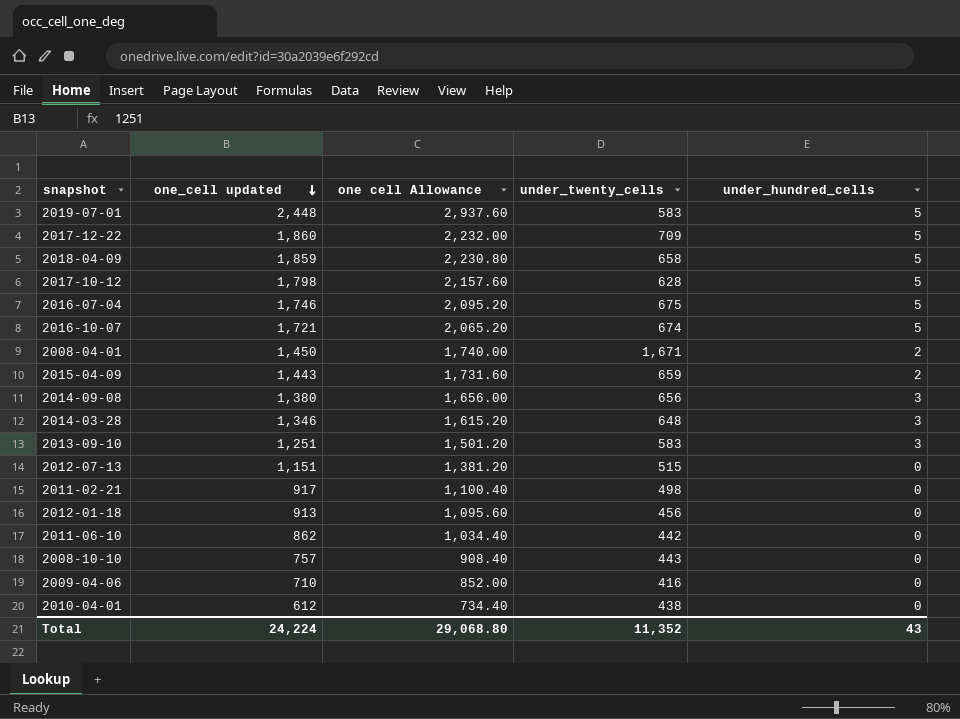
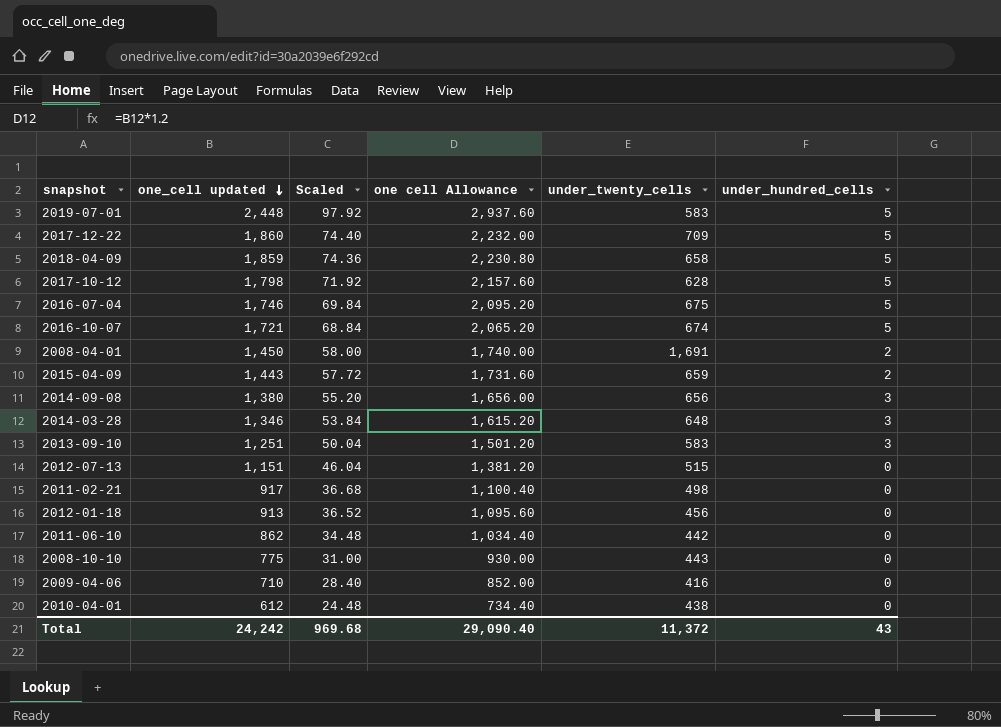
column Scaled | formula: none -> [one_cell updated] * 0.04
2008-04-01 | under_twenty_cells: 1,671 -> 1,691
2008-10-10 | one_cell updated: 757 -> 775
2008-10-10 | one cell Allowance: 908.40 -> 930.00
Total | one_cell updated: 24,224 -> 24,242
Total | one cell Allowance: 29,068.80 -> 29,090.40
Total | under_twenty_cells: 11,352 -> 11,372

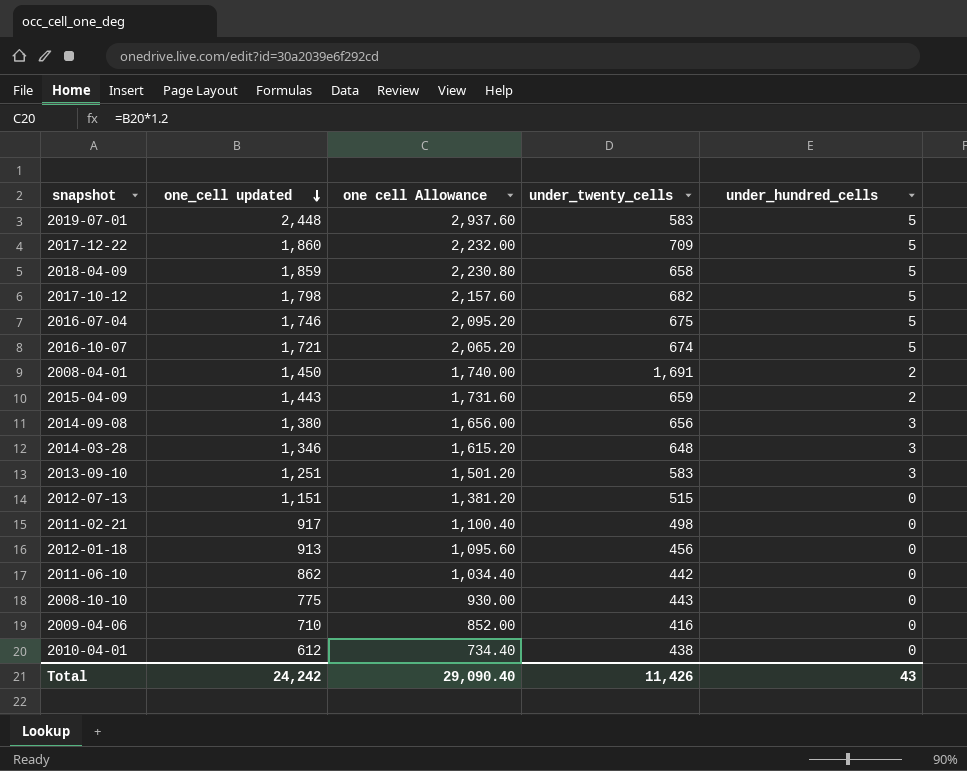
column Scaled | formula: [one_cell updated] * 0.04 -> none
2017-10-12 | under_twenty_cells: 628 -> 682
Total | under_twenty_cells: 11,372 -> 11,426

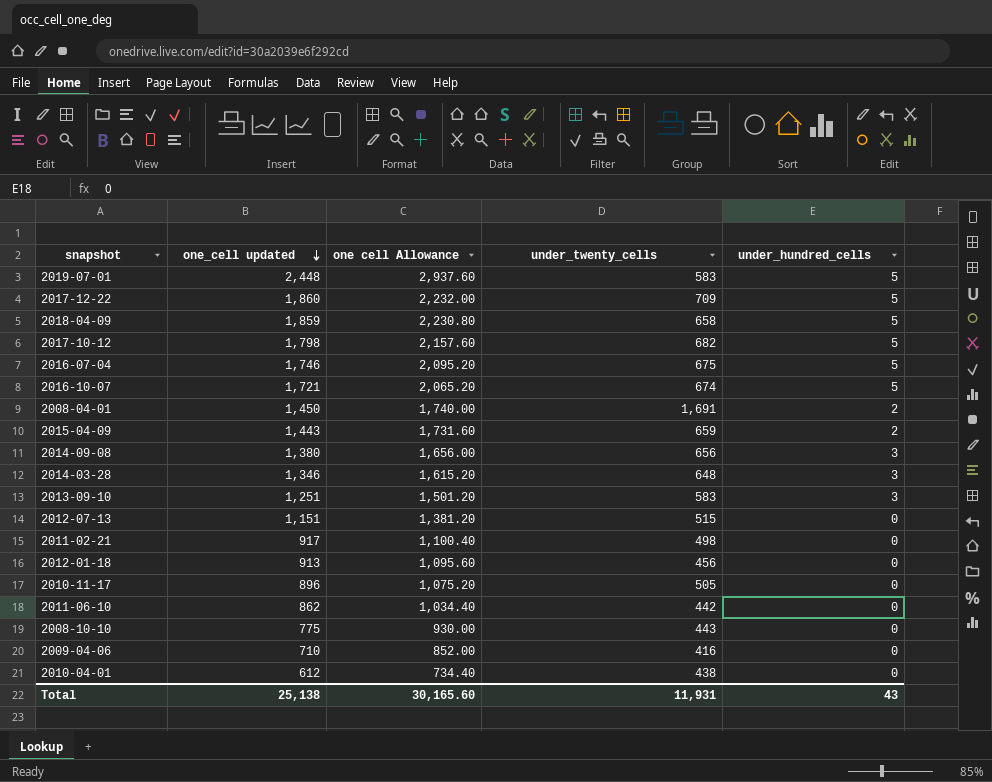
row 2010-11-17: none -> 896 | 1,075.20 | 505 | 0
Total | one_cell updated: 24,242 -> 25,138
Total | one cell Allowance: 29,090.40 -> 30,165.60
Total | under_twenty_cells: 11,426 -> 11,931

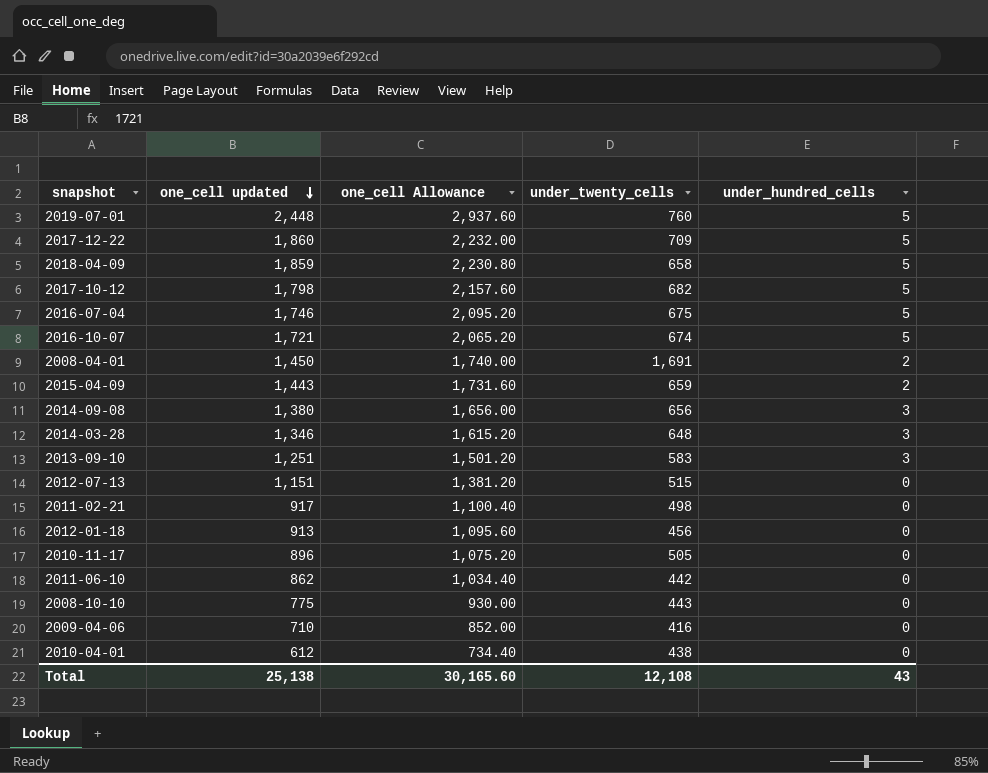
column name: one cell Allowance -> one_cell Allowance
2019-07-01 | under_twenty_cells: 583 -> 760
Total | under_twenty_cells: 11,931 -> 12,108

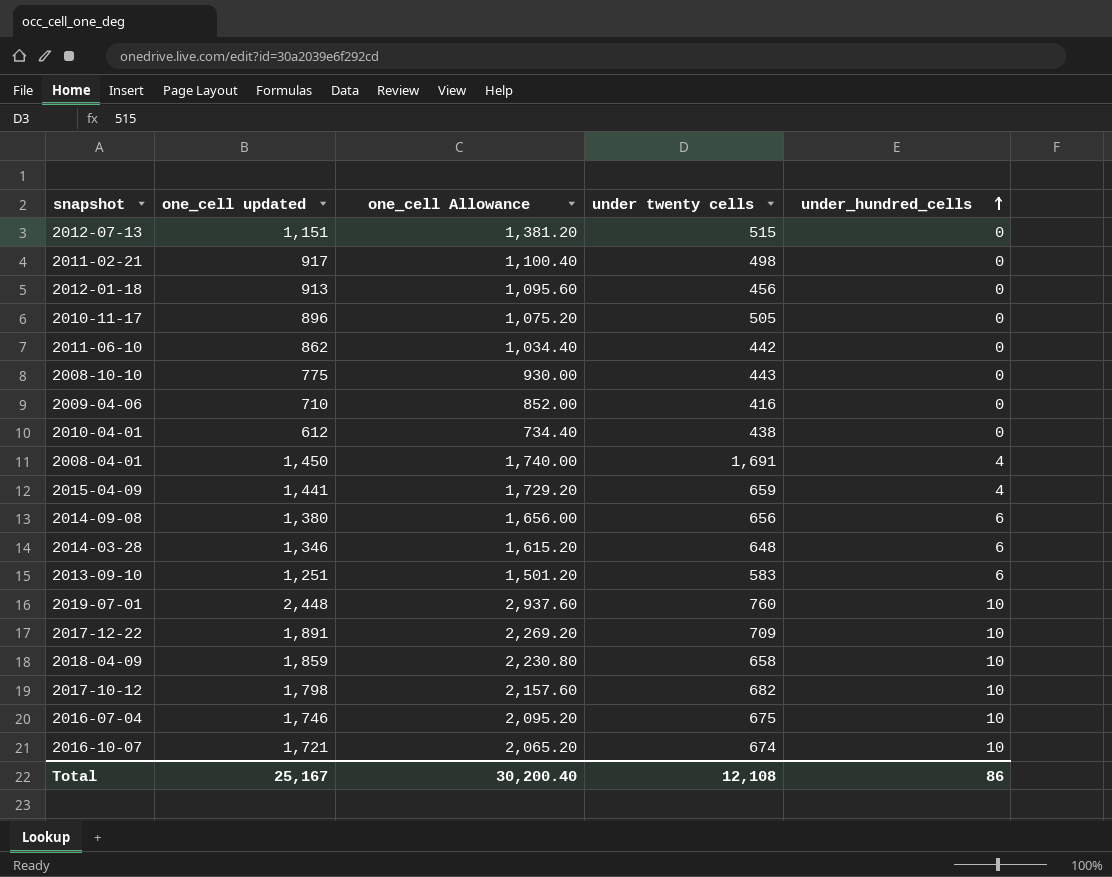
row order: one_cell updated descending -> under_hundred_cells ascending
column name: under_twenty_cells -> under twenty cells
2008-04-01 | under_hundred_cells: 2 -> 4
2015-04-09 | one_cell updated: 1,443 -> 1,441
2015-04-09 | one_cell Allowance: 1,731.60 -> 1,729.20
2015-04-09 | under_hundred_cells: 2 -> 4
2014-09-08 | under_hundred_cells: 3 -> 6
2014-03-28 | under_hundred_cells: 3 -> 6
2013-09-10 | under_hundred_cells: 3 -> 6
2019-07-01 | under_hundred_cells: 5 -> 10
2017-12-22 | one_cell updated: 1,860 -> 1,891
2017-12-22 | one_cell Allowance: 2,232.00 -> 2,269.20
2017-12-22 | under_hundred_cells: 5 -> 10
2018-04-09 | under_hundred_cells: 5 -> 10
2017-10-12 | under_hundred_cells: 5 -> 10
2016-07-04 | under_hundred_cells: 5 -> 10
2016-10-07 | under_hundred_cells: 5 -> 10
Total | one_cell updated: 25,138 -> 25,167
Total | one_cell Allowance: 30,165.60 -> 30,200.40
Total | under_hundred_cells: 43 -> 86

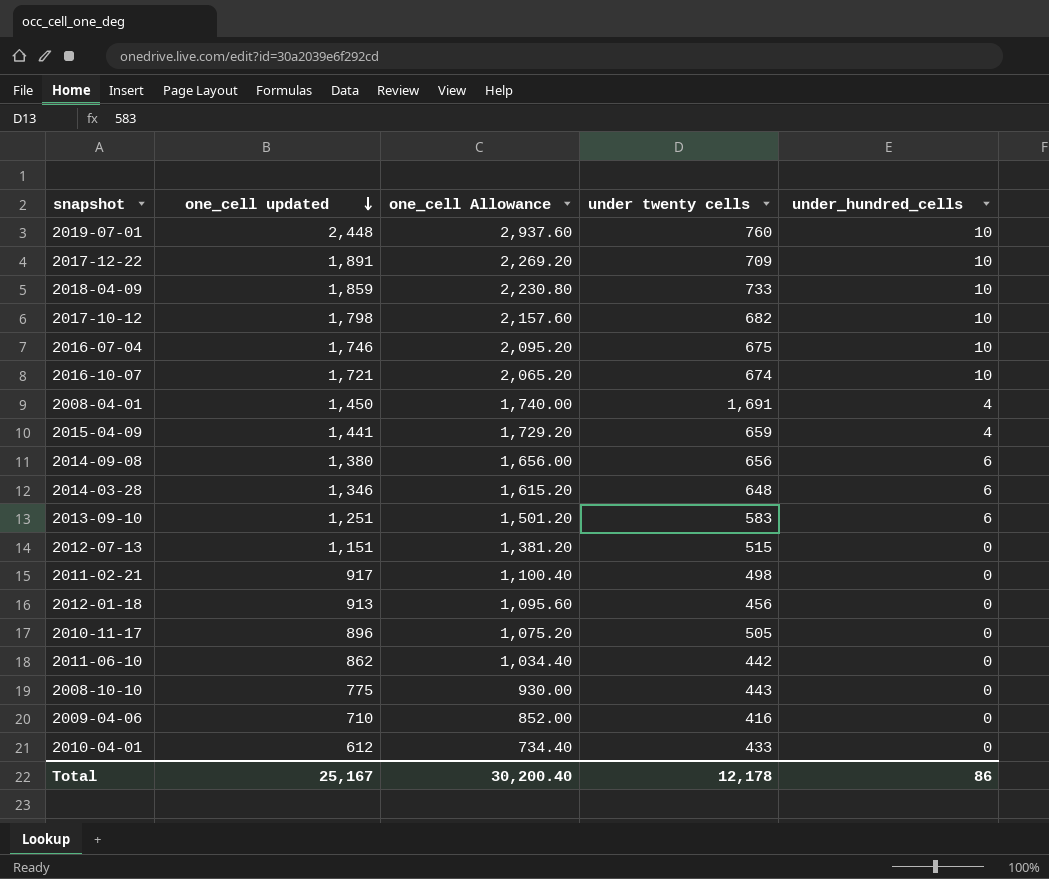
row order: under_hundred_cells ascending -> one_cell updated descending
2018-04-09 | under twenty cells: 658 -> 733
2010-04-01 | under twenty cells: 438 -> 433
Total | under twenty cells: 12,108 -> 12,178

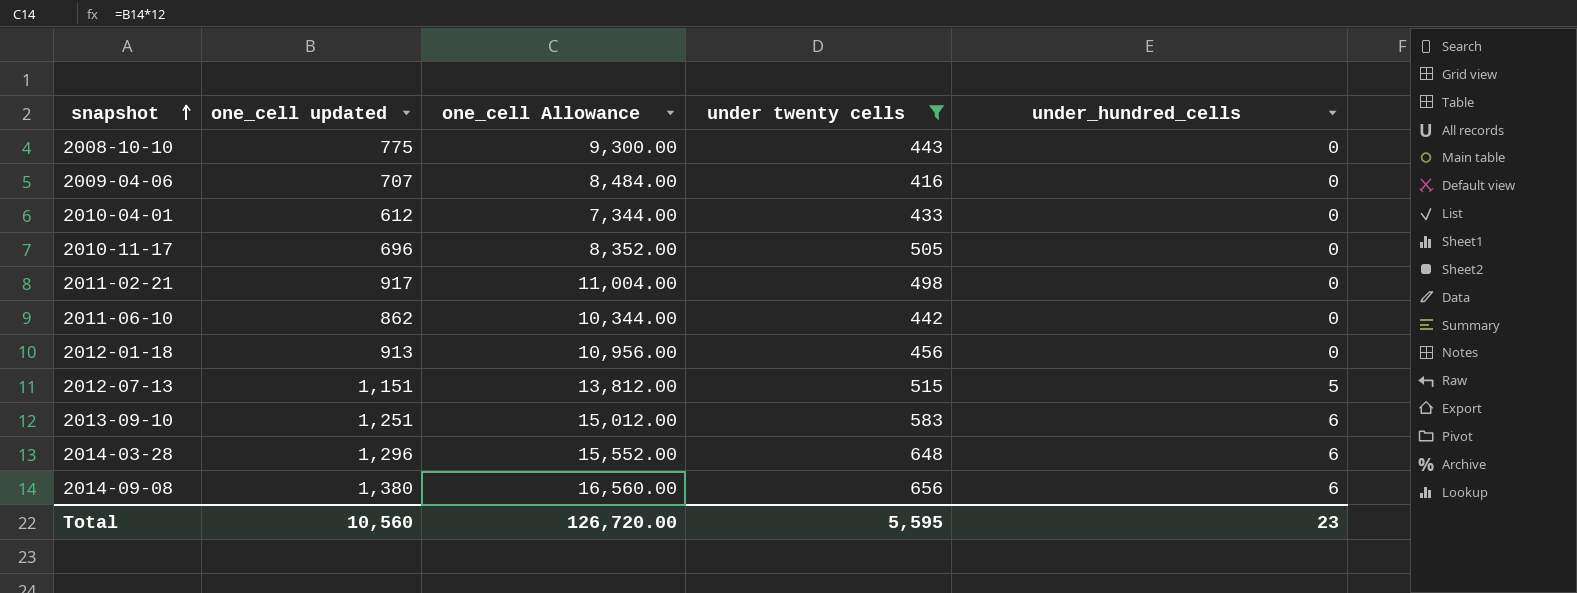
filter: none -> under twenty cells <= 656
row order: one_cell updated descending -> snapshot ascending
column one_cell Allowance | formula: [one_cell updated] * 1.2 -> [one_cell updated] * 12
2009-04-06 | one_cell updated: 710 -> 707
2010-11-17 | one_cell updated: 896 -> 696
2012-07-13 | under_hundred_cells: 0 -> 5
2014-03-28 | one_cell updated: 1,346 -> 1,296
Total | one_cell updated: 25,167 -> 10,560
Total | one_cell Allowance: 30,200.40 -> 126,720.00
Total | under twenty cells: 12,178 -> 5,595
Total | under_hundred_cells: 86 -> 23

